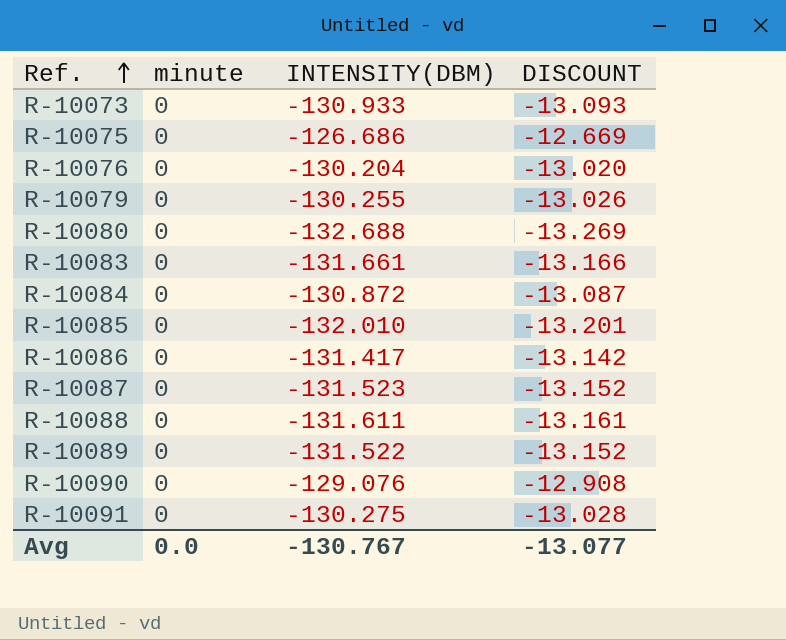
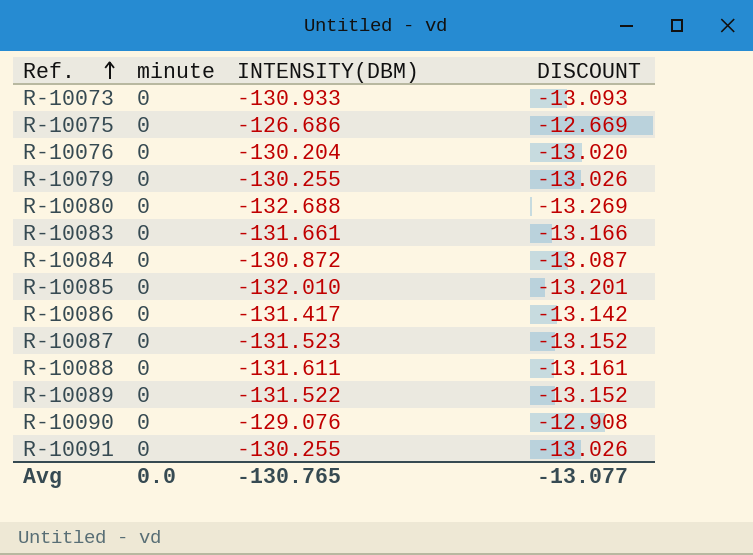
R-10091 | INTENSITY(DBM): -130.275 -> -130.255
R-10091 | DISCOUNT: -13.028 -> -13.026
Avg | INTENSITY(DBM): -130.767 -> -130.765

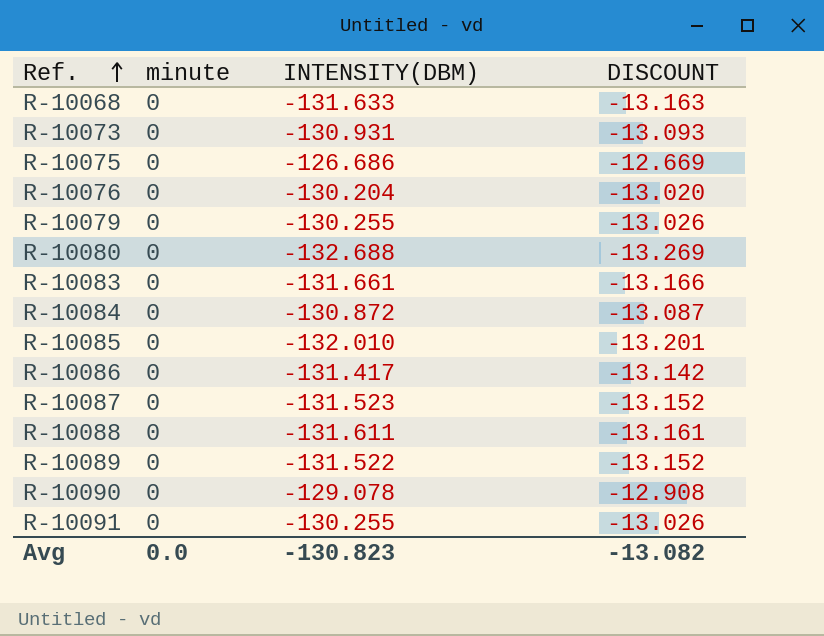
row R-10068: none -> 0 | -131.633 | -13.163
R-10073 | INTENSITY(DBM): -130.933 -> -130.931
R-10090 | INTENSITY(DBM): -129.076 -> -129.078
Avg | INTENSITY(DBM): -130.765 -> -130.823
Avg | DISCOUNT: -13.077 -> -13.082

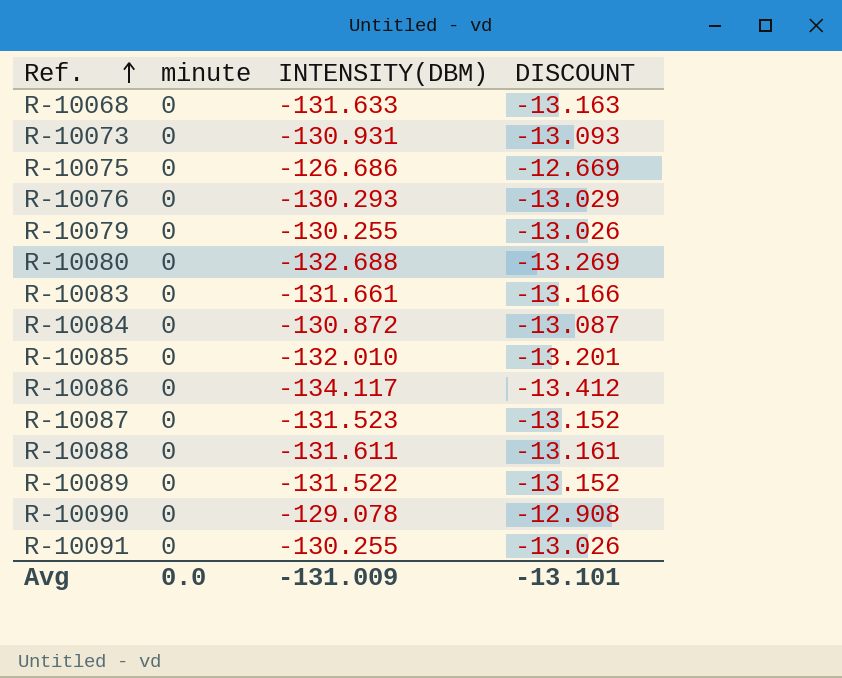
R-10076 | INTENSITY(DBM): -130.204 -> -130.293
R-10076 | DISCOUNT: -13.020 -> -13.029
R-10086 | INTENSITY(DBM): -131.417 -> -134.117
R-10086 | DISCOUNT: -13.142 -> -13.412
Avg | INTENSITY(DBM): -130.823 -> -131.009
Avg | DISCOUNT: -13.082 -> -13.101

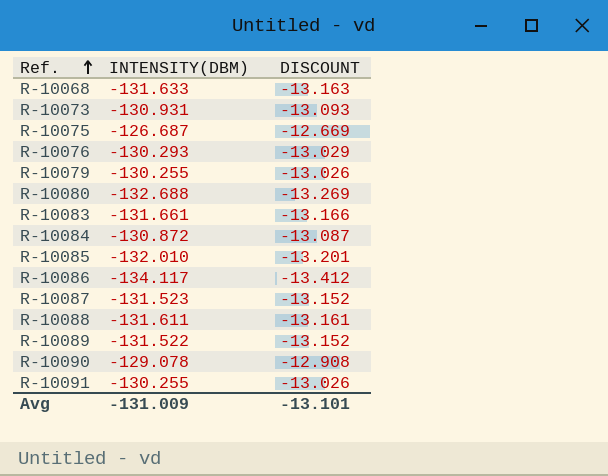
column minute | position: 2 -> none
R-10075 | INTENSITY(DBM): -126.686 -> -126.687

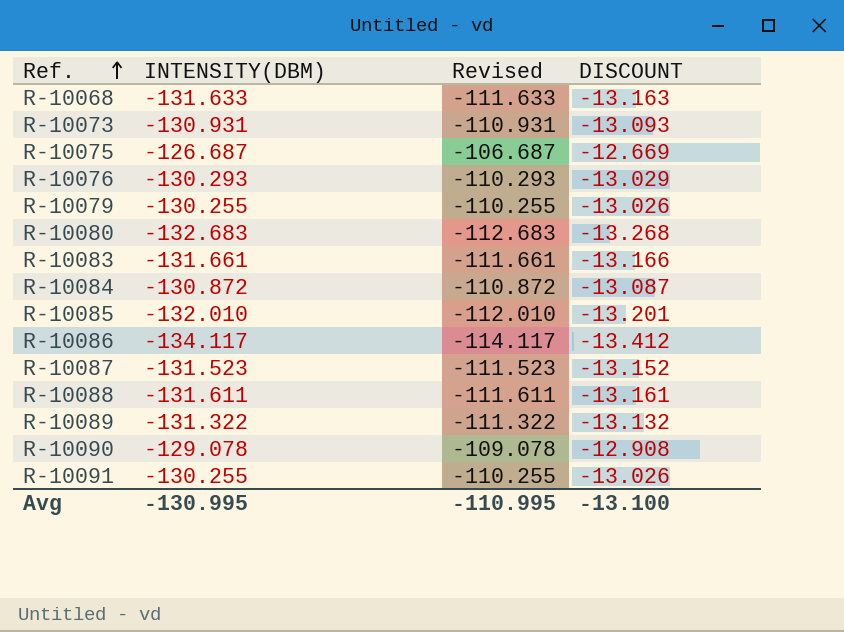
column Revised | formula: none -> [INTENSITY(DBM)] + 20
R-10080 | INTENSITY(DBM): -132.688 -> -132.683
R-10080 | DISCOUNT: -13.269 -> -13.268
R-10089 | INTENSITY(DBM): -131.522 -> -131.322
R-10089 | DISCOUNT: -13.152 -> -13.132
Avg | INTENSITY(DBM): -131.009 -> -130.995
Avg | DISCOUNT: -13.101 -> -13.100

